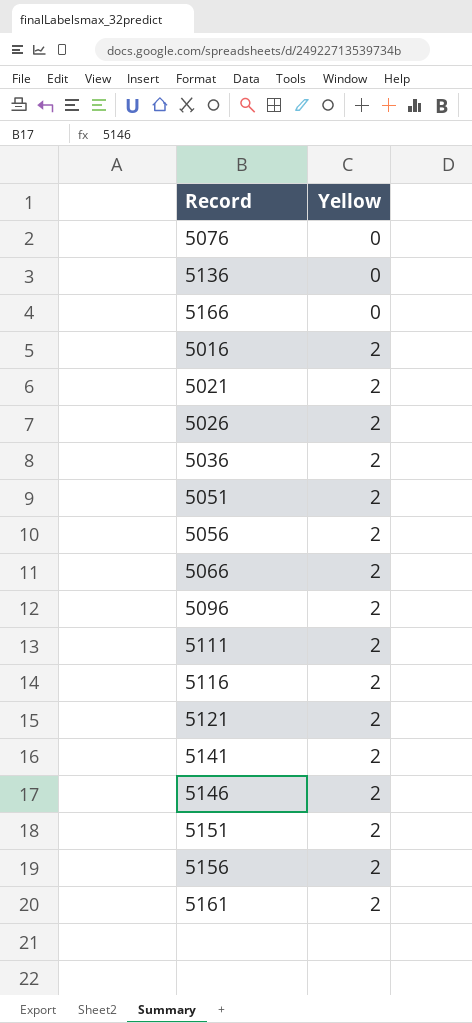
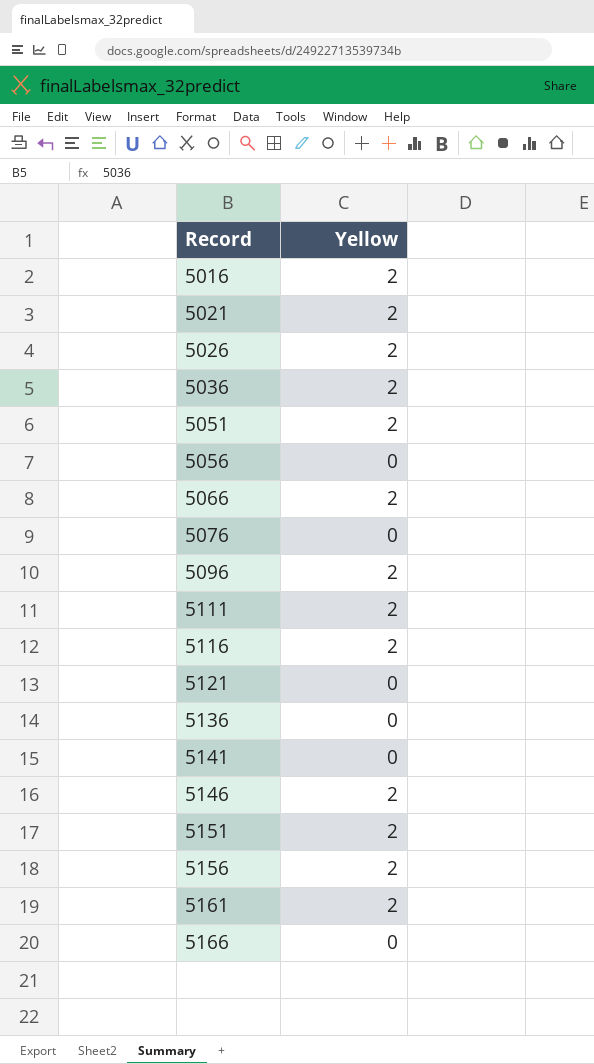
row order: Yellow ascending -> Record ascending
5056 | Yellow: 2 -> 0
5121 | Yellow: 2 -> 0
5141 | Yellow: 2 -> 0

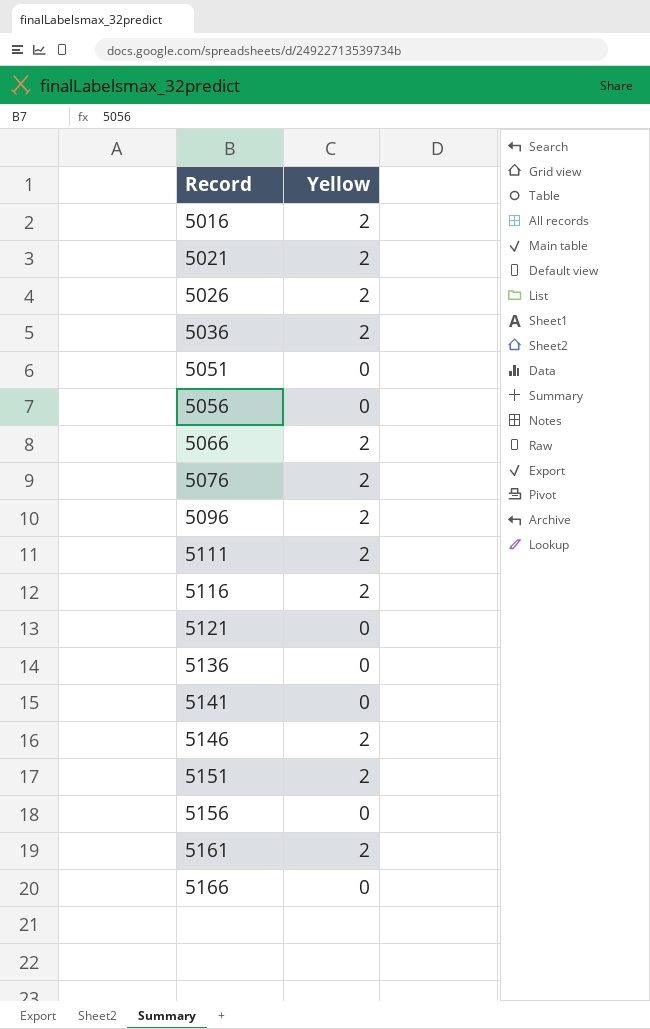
5051 | Yellow: 2 -> 0
5076 | Yellow: 0 -> 2
5156 | Yellow: 2 -> 0

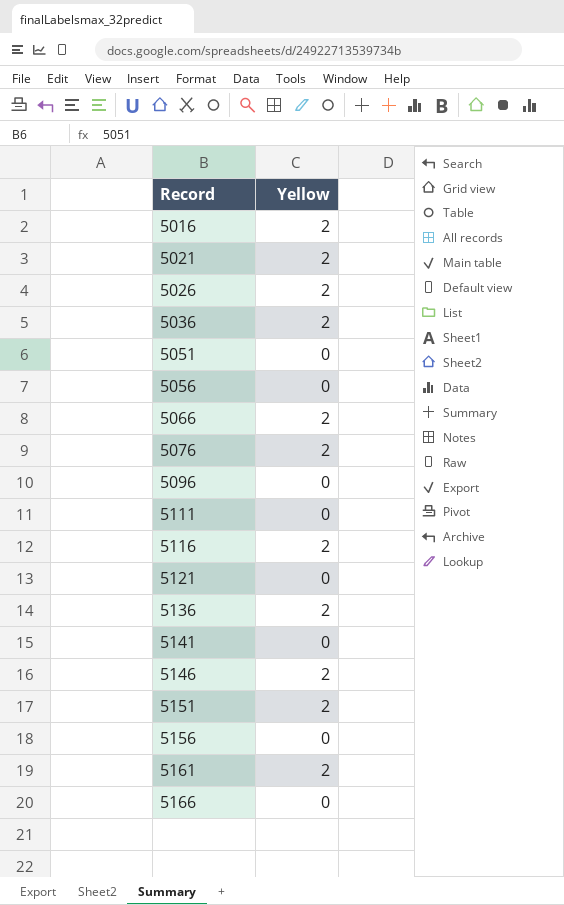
5096 | Yellow: 2 -> 0
5111 | Yellow: 2 -> 0
5136 | Yellow: 0 -> 2

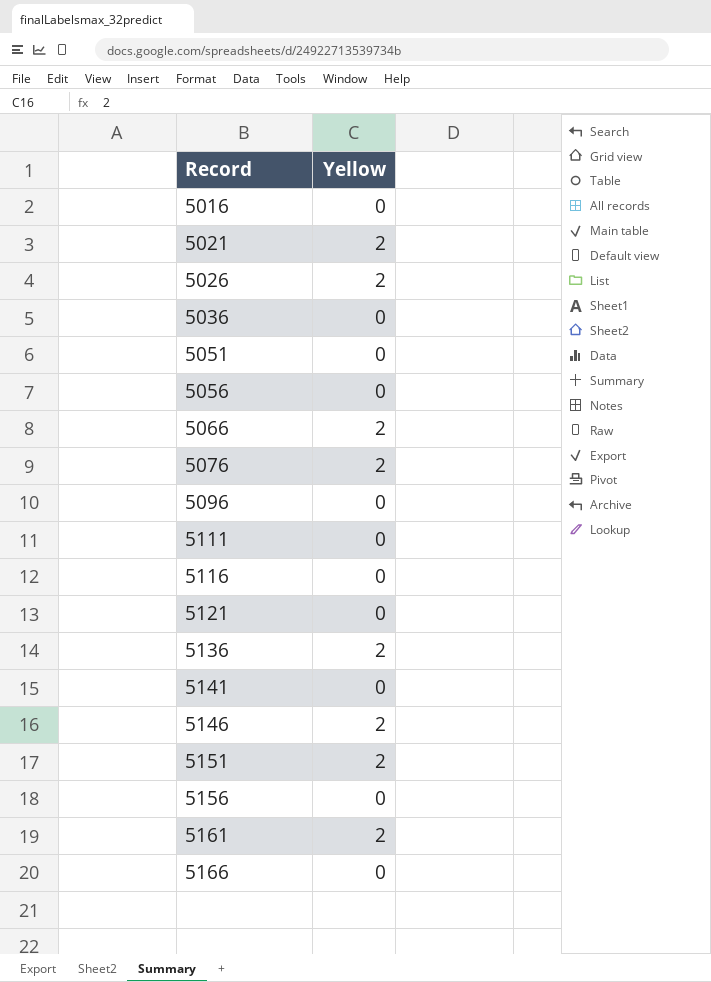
5016 | Yellow: 2 -> 0
5036 | Yellow: 2 -> 0
5116 | Yellow: 2 -> 0

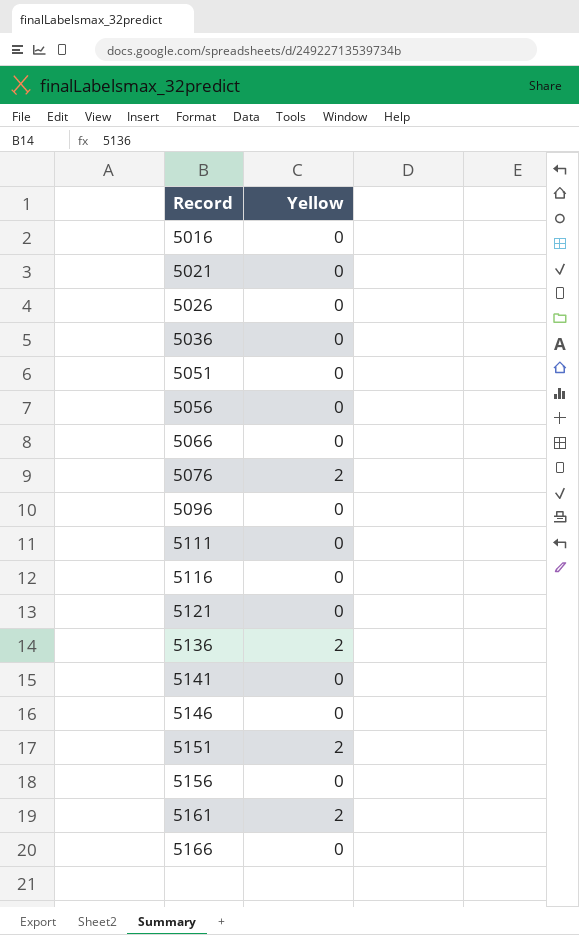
5021 | Yellow: 2 -> 0
5026 | Yellow: 2 -> 0
5066 | Yellow: 2 -> 0
5146 | Yellow: 2 -> 0

